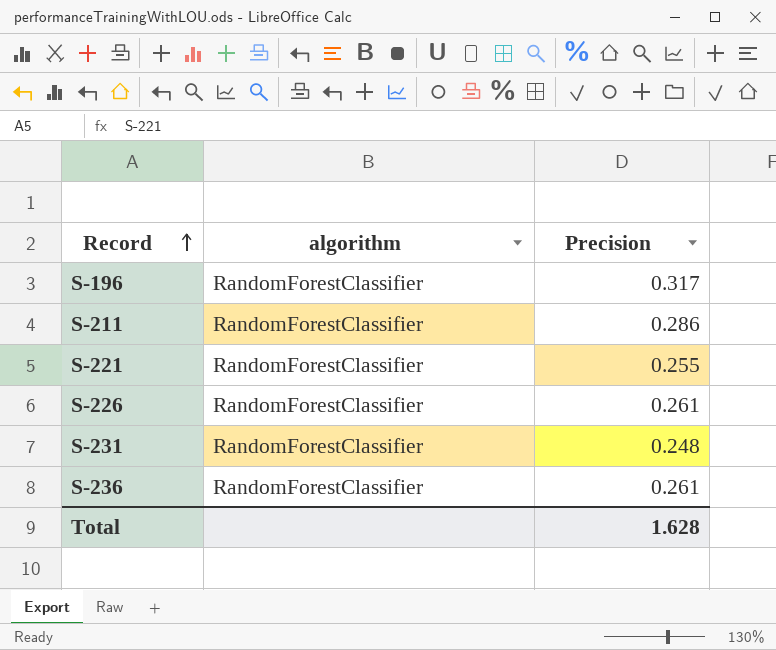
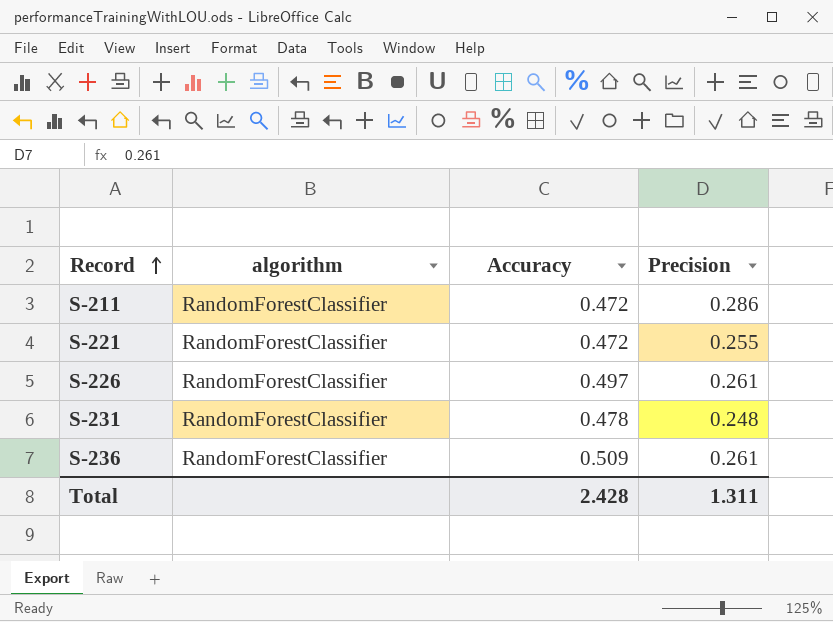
column Accuracy | position: none -> 3
row S-196: RandomForestClassifier | 0.317 -> none
Total | Precision: 1.628 -> 1.311

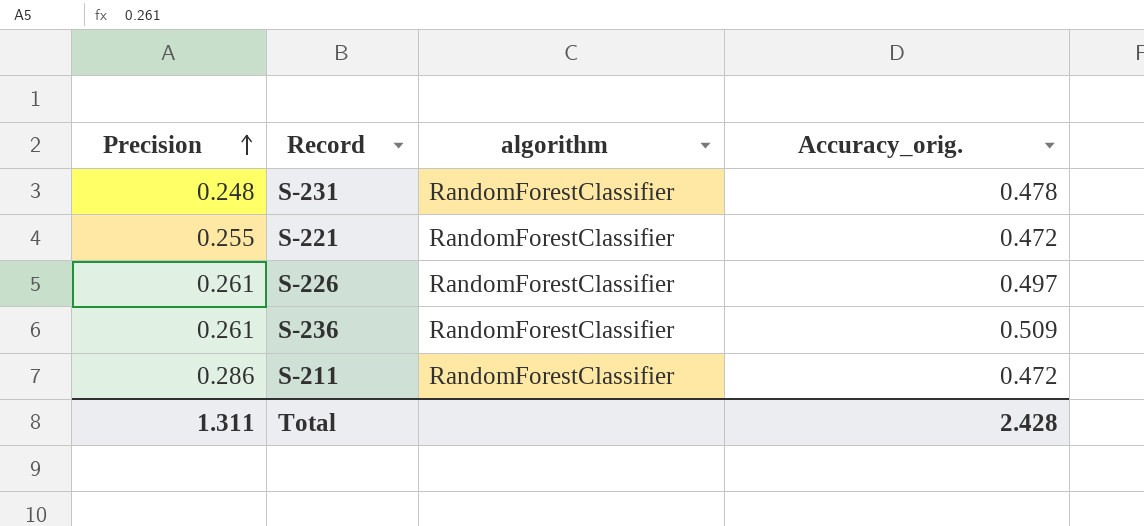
row order: Record ascending -> Precision ascending
column Precision | position: 4 -> 1
column name: Accuracy -> Accuracy_orig.

